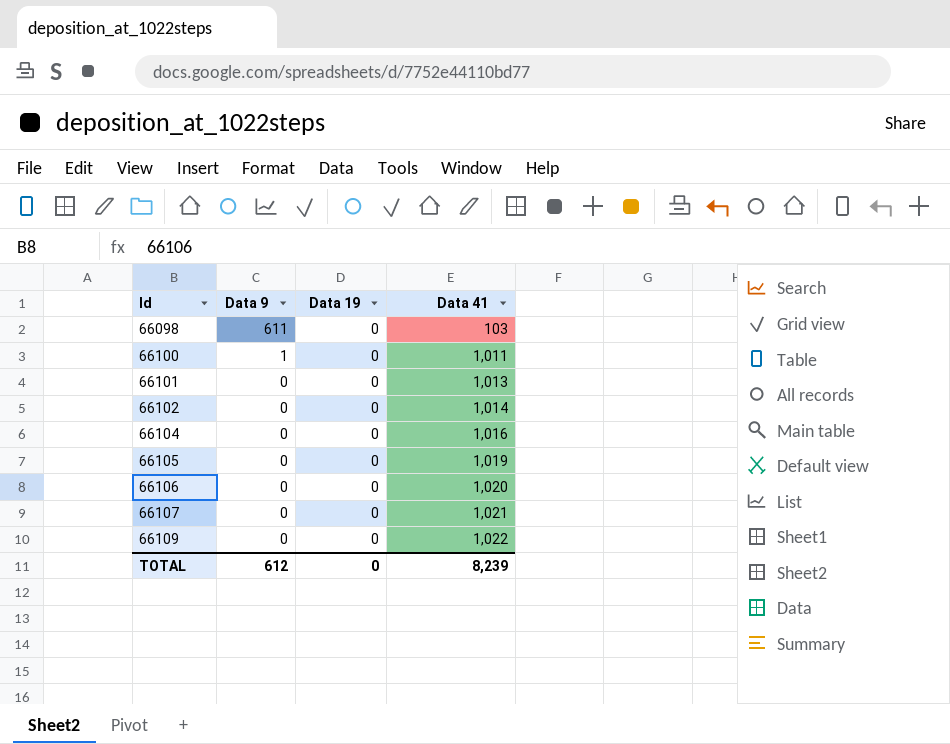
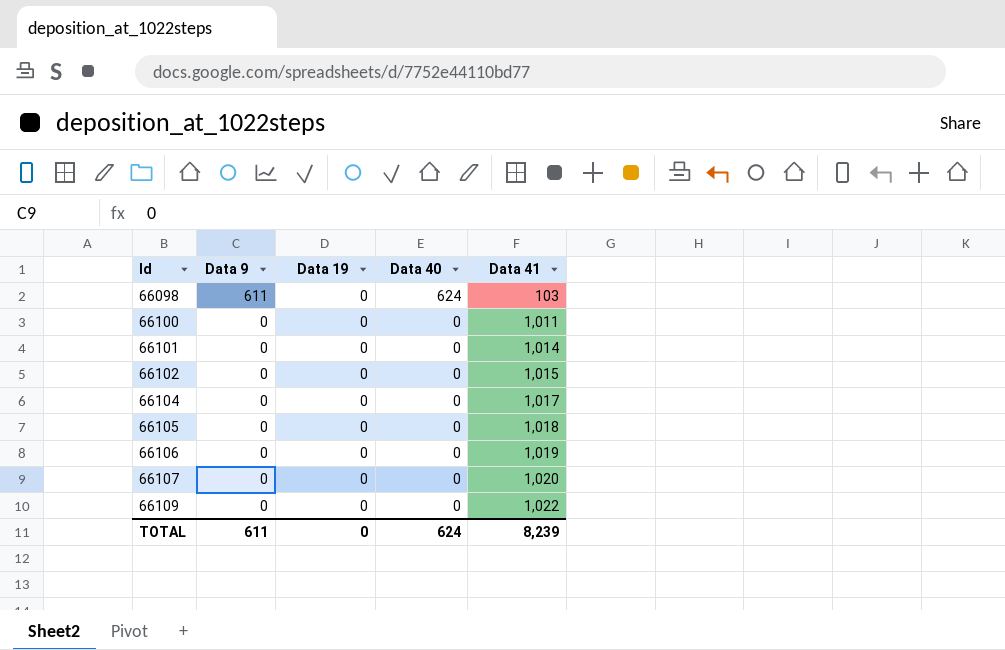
column Data 40 | position: none -> 4
66100 | Data 9: 1 -> 0
66101 | Data 41: 1,013 -> 1,014
66102 | Data 41: 1,014 -> 1,015
66104 | Data 41: 1,016 -> 1,017
66105 | Data 41: 1,019 -> 1,018
66106 | Data 41: 1,020 -> 1,019
66107 | Data 41: 1,021 -> 1,020
TOTAL | Data 9: 612 -> 611

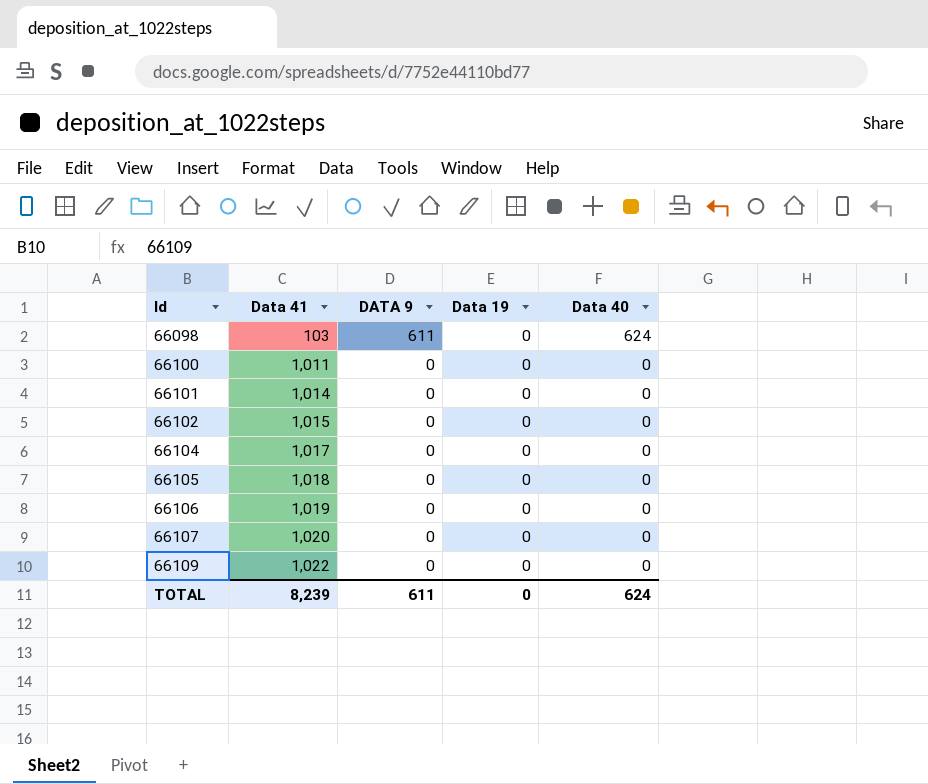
column Data 41 | position: 5 -> 2
column name: Data 9 -> DATA 9

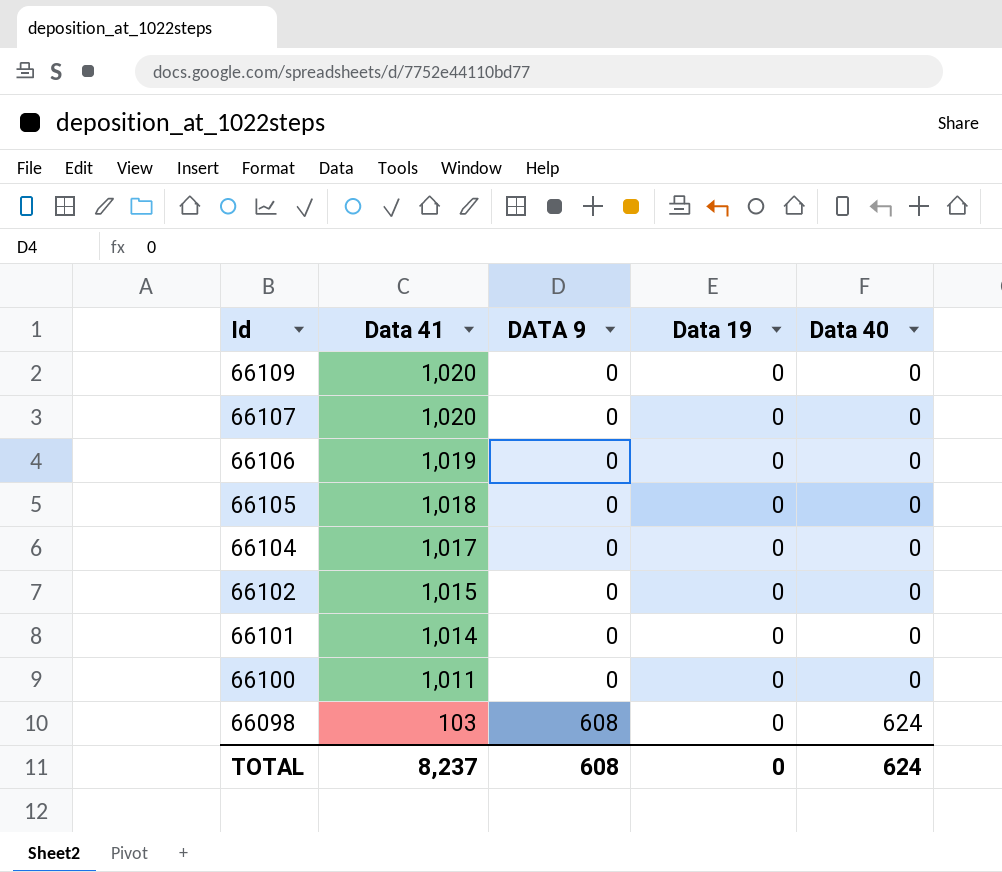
row order: Id ascending -> Id descending
66109 | Data 41: 1,022 -> 1,020
66098 | DATA 9: 611 -> 608
TOTAL | Data 41: 8,239 -> 8,237
TOTAL | DATA 9: 611 -> 608

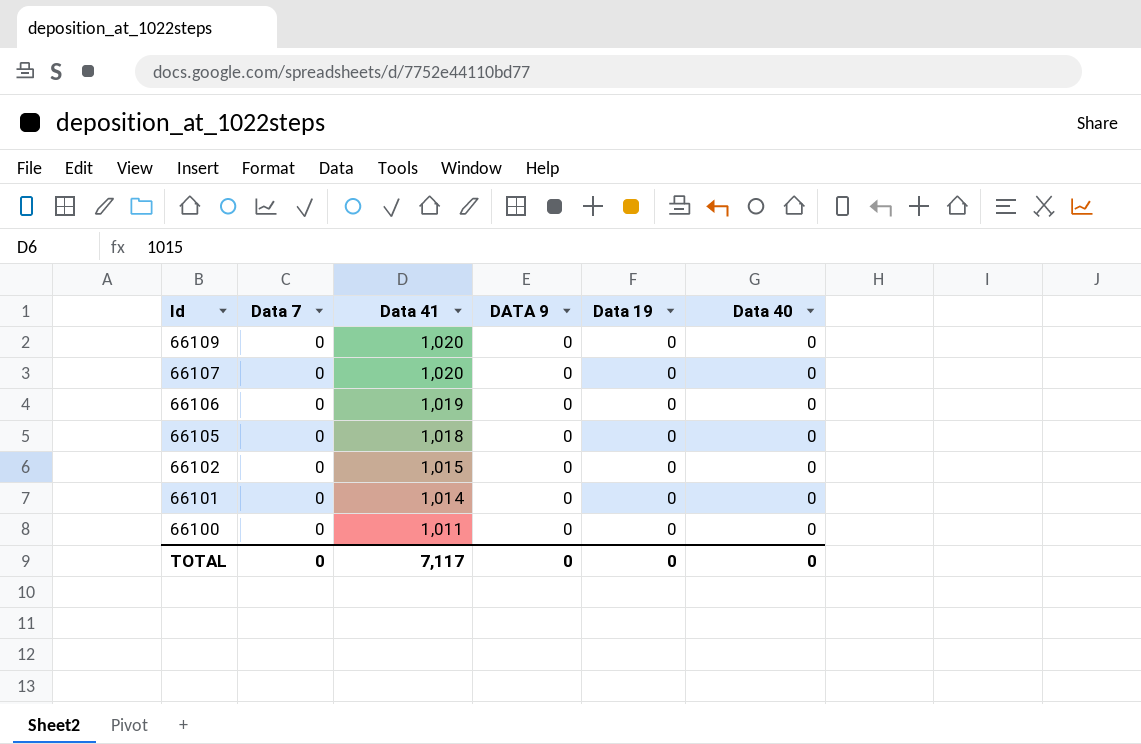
column Data 7 | position: none -> 2
row 66104: 1,017 | 0 | 0 | 0 -> none
row 66098: 103 | 608 | 0 | 624 -> none
TOTAL | Data 41: 8,237 -> 7,117
TOTAL | DATA 9: 608 -> 0
TOTAL | Data 40: 624 -> 0

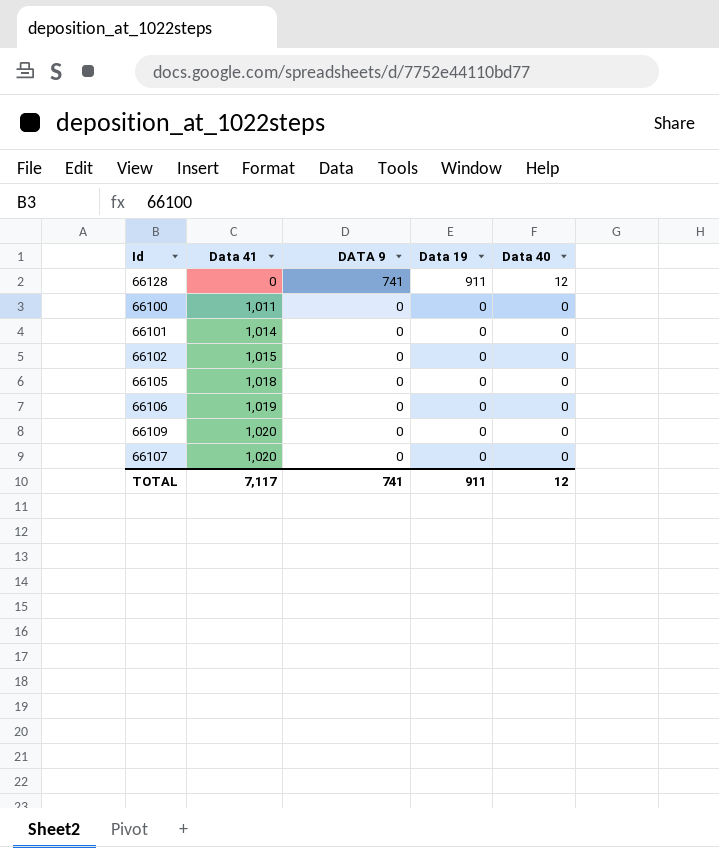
row order: Id descending -> Data 41 ascending
column Data 7 | position: 2 -> none
row 66128: none -> 0 | 741 | 911 | 12
TOTAL | DATA 9: 0 -> 741
TOTAL | Data 19: 0 -> 911
TOTAL | Data 40: 0 -> 12

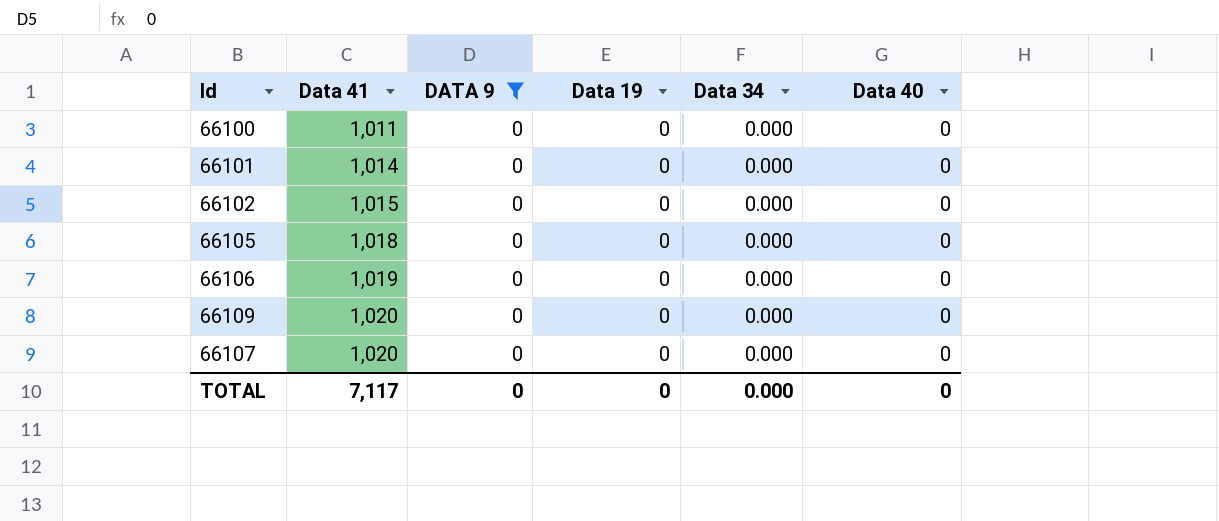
filter: none -> DATA 9 = 0
column Data 34 | position: none -> 5
TOTAL | DATA 9: 741 -> 0
TOTAL | Data 19: 911 -> 0
TOTAL | Data 40: 12 -> 0

